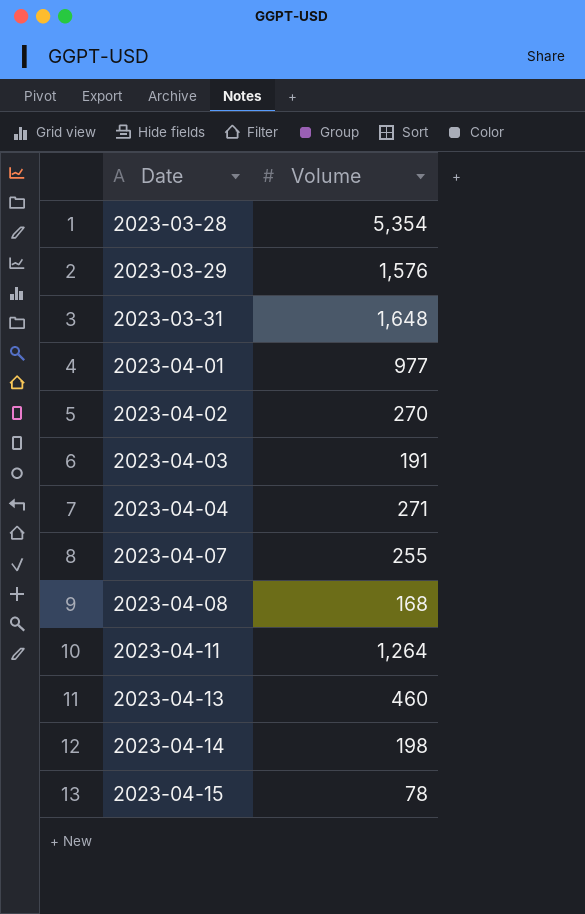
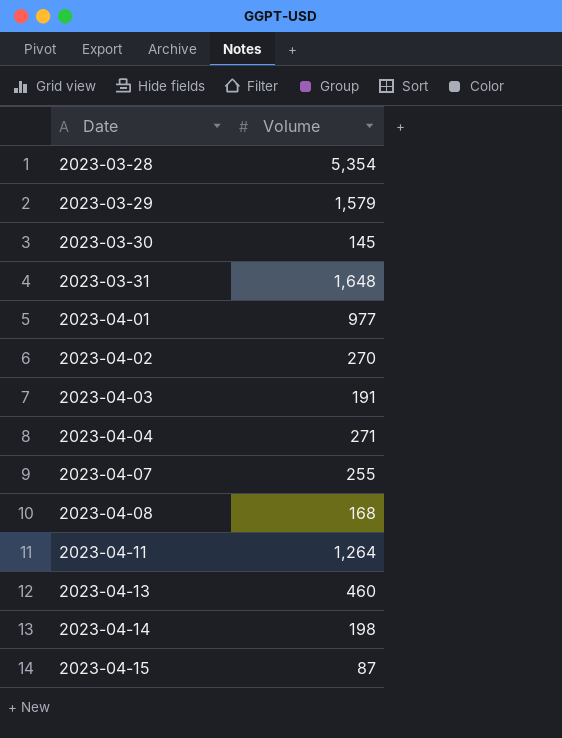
2023-03-29 | Volume: 1,576 -> 1,579
row 2023-03-30: none -> 145
2023-04-15 | Volume: 78 -> 87

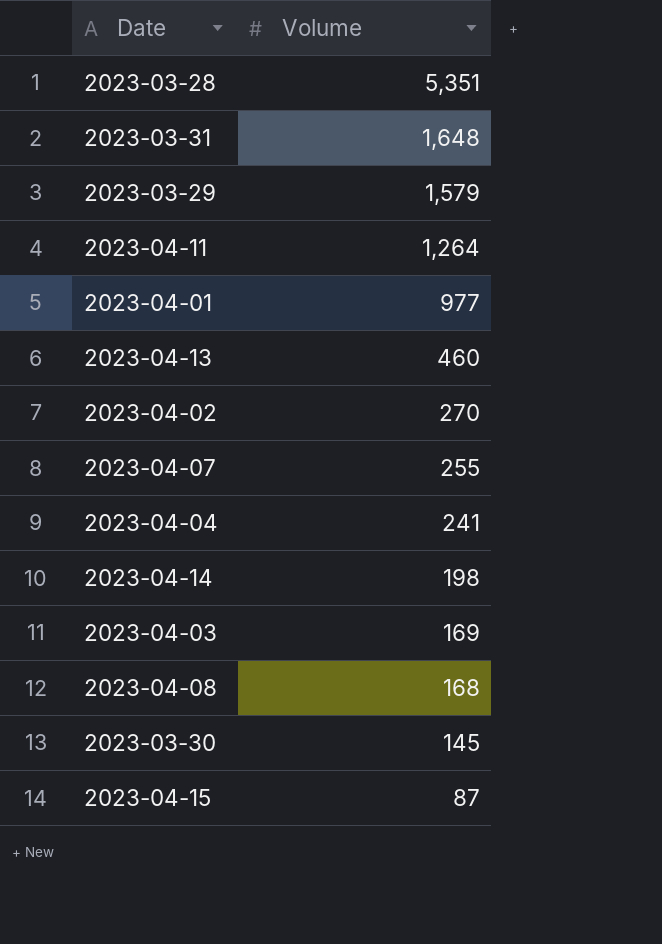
row order: Date ascending -> Volume descending
2023-03-28 | Volume: 5,354 -> 5,351
2023-04-04 | Volume: 271 -> 241
2023-04-03 | Volume: 191 -> 169

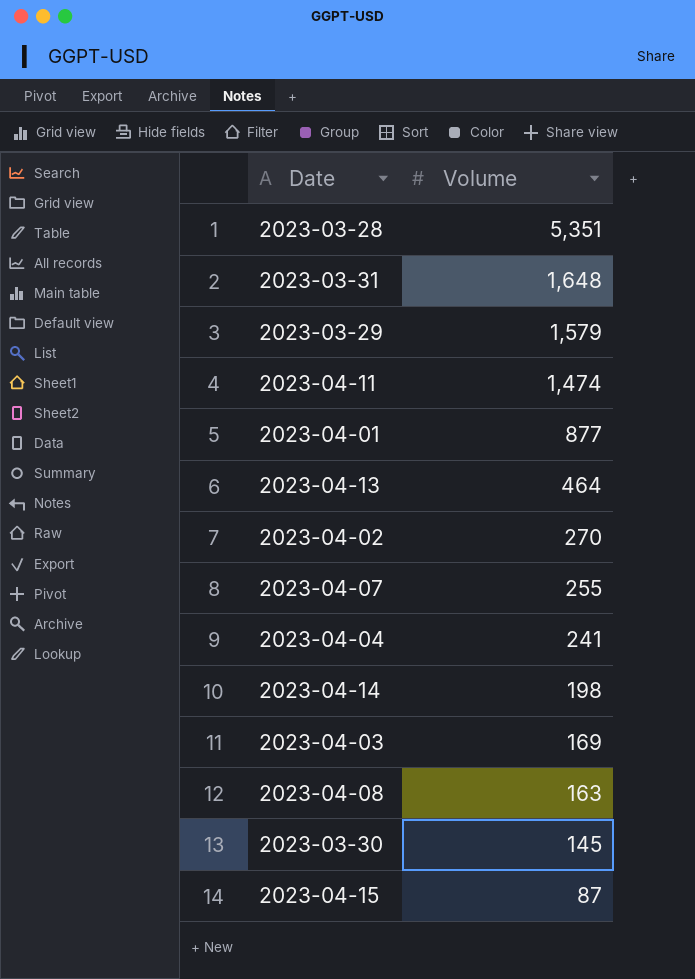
2023-04-11 | Volume: 1,264 -> 1,474
2023-04-01 | Volume: 977 -> 877
2023-04-13 | Volume: 460 -> 464
2023-04-08 | Volume: 168 -> 163

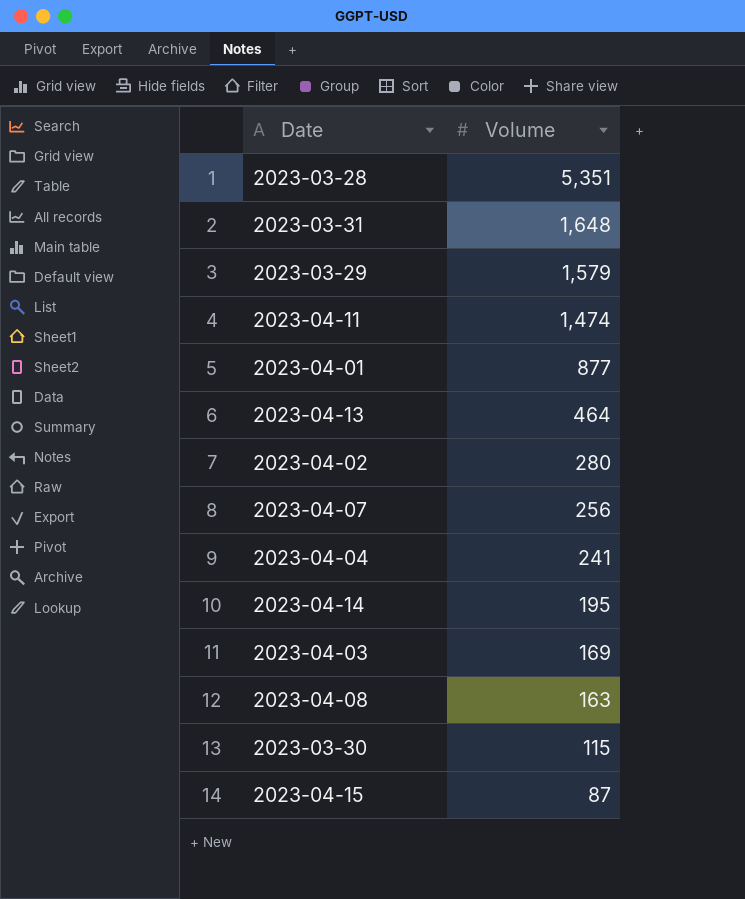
2023-04-02 | Volume: 270 -> 280
2023-04-07 | Volume: 255 -> 256
2023-04-14 | Volume: 198 -> 195
2023-03-30 | Volume: 145 -> 115

